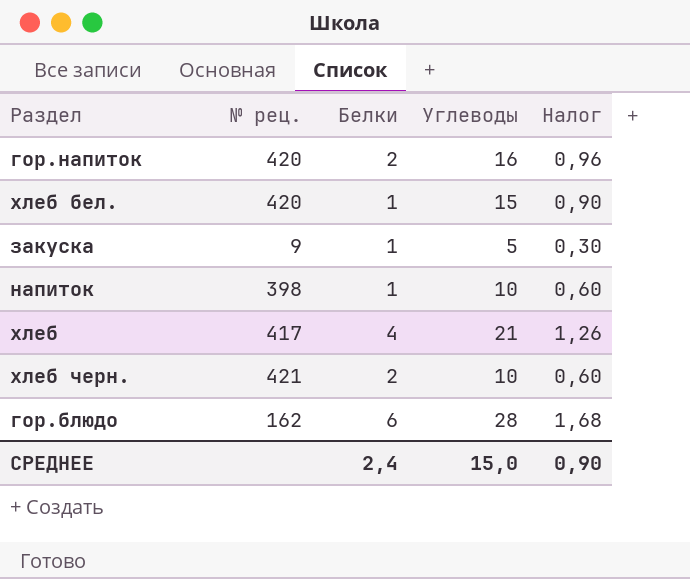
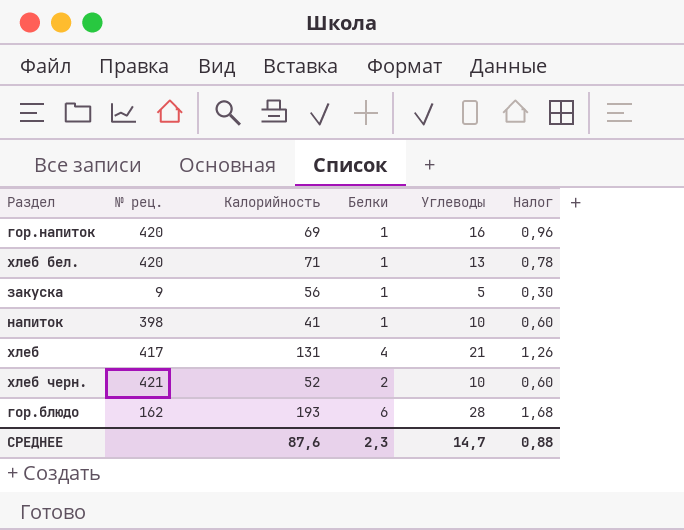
column Калорийность | position: none -> 3
гор.напиток | Белки: 2 -> 1
хлеб бел. | Углеводы: 15 -> 13
хлеб бел. | Налог: 0,90 -> 0,78
СРЕДНЕЕ | Белки: 2,4 -> 2,3
СРЕДНЕЕ | Углеводы: 15,0 -> 14,7
СРЕДНЕЕ | Налог: 0,90 -> 0,88

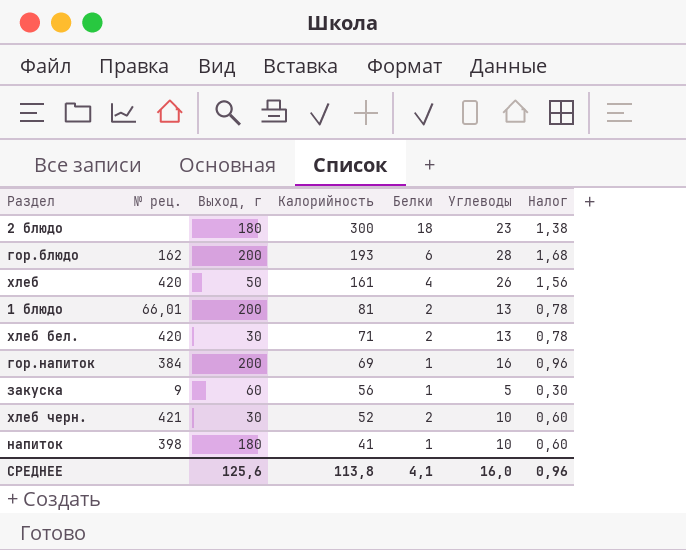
row order: none -> Калорийность descending
column Выход, г | position: none -> 3
row 2 блюдо: none -> none | 180 | 300 | 18 | 23 | 1,38
хлеб | № рец.: 417 -> 420
хлеб | Калорийность: 131 -> 161
хлеб | Углеводы: 21 -> 26
хлеб | Налог: 1,26 -> 1,56
row 1 блюдо: none -> 66,01 | 200 | 81 | 2 | 13 | 0,78
хлеб бел. | Белки: 1 -> 2
гор.напиток | № рец.: 420 -> 384
СРЕДНЕЕ | Калорийность: 87,6 -> 113,8
СРЕДНЕЕ | Белки: 2,3 -> 4,1
СРЕДНЕЕ | Углеводы: 14,7 -> 16,0
СРЕДНЕЕ | Налог: 0,88 -> 0,96

